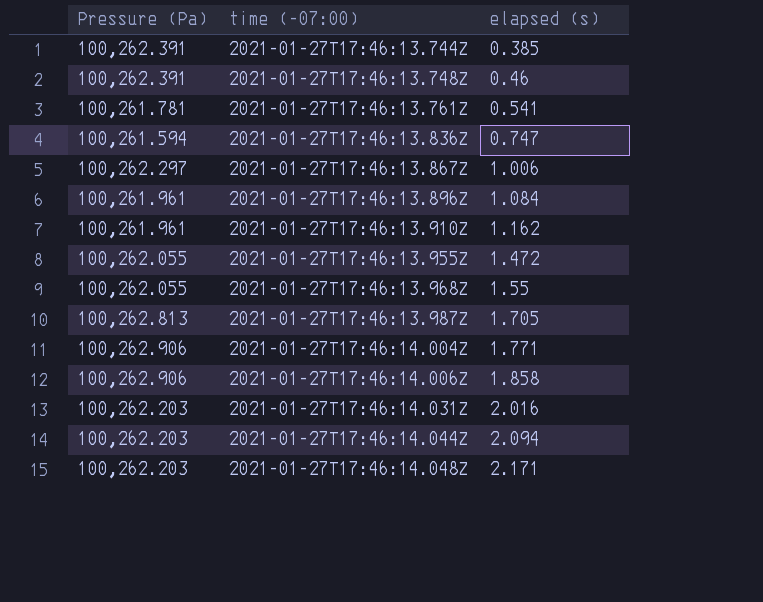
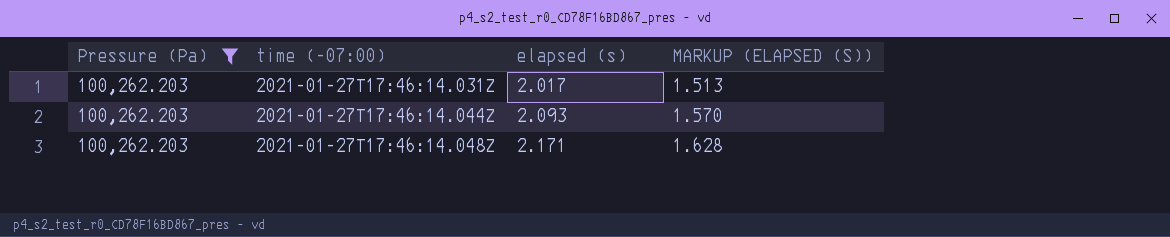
filter: none -> Pressure (Pa) = 100,262.203
column MARKUP (ELAPSED (S)) | formula: none -> [elapsed (s)] * 0.75
2021-01-27T17:46:14.031Z | elapsed (s): 2.016 -> 2.017
2021-01-27T17:46:14.044Z | elapsed (s): 2.094 -> 2.093

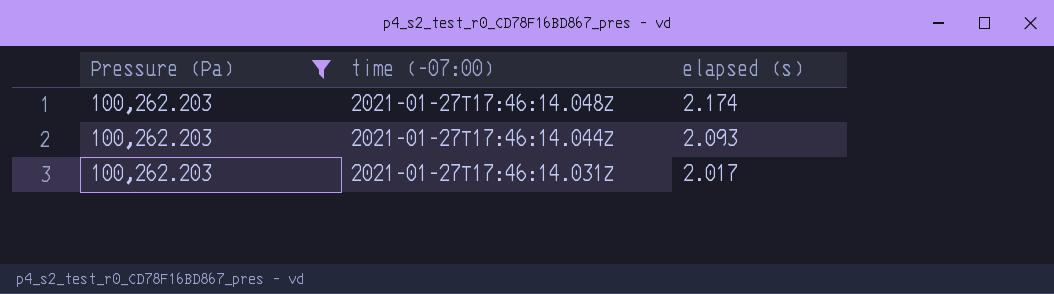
row order: time (-07:00) ascending -> time (-07:00) descending
column MARKUP (ELAPSED (S)) | formula: [elapsed (s)] * 0.75 -> none
2021-01-27T17:46:14.048Z | elapsed (s): 2.171 -> 2.174

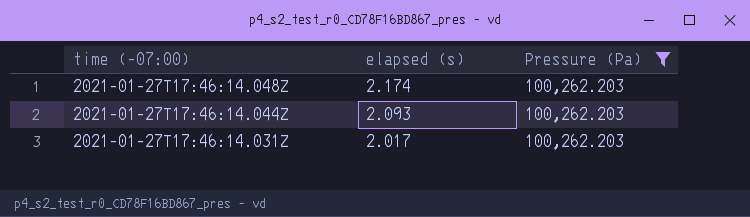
column Pressure (Pa) | position: 1 -> 3

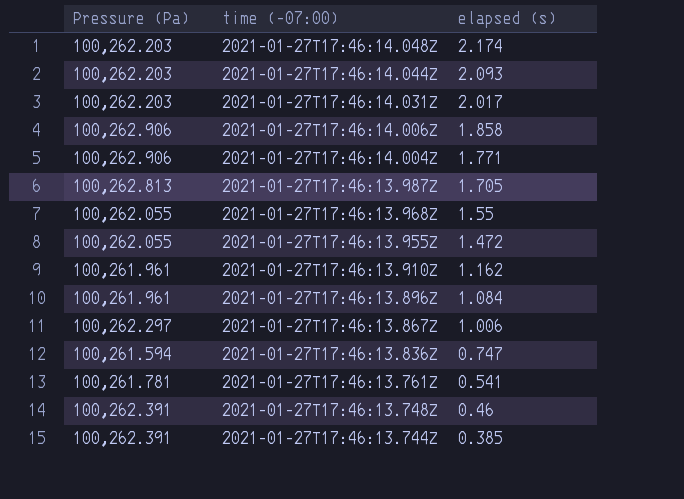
filter: Pressure (Pa) = 100,262.203 -> none
column Pressure (Pa) | position: 3 -> 1

